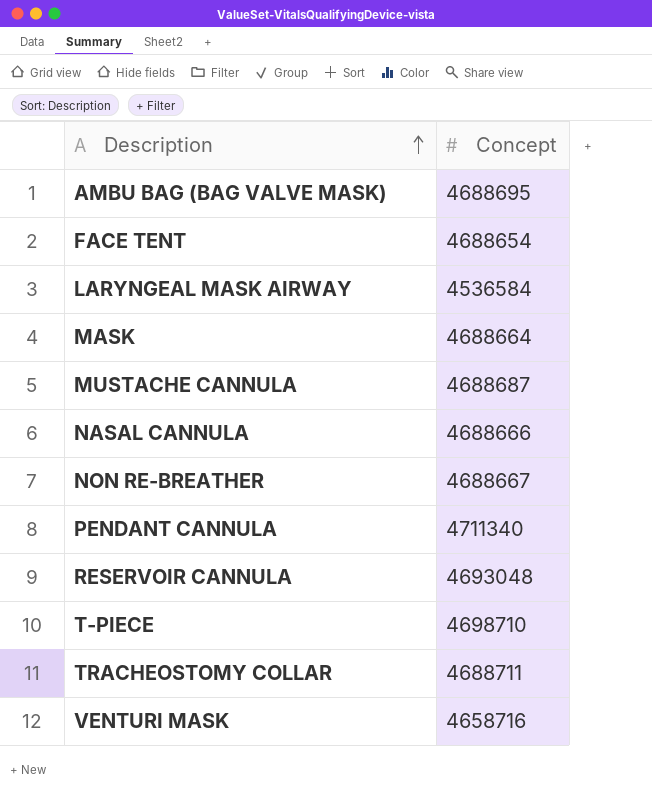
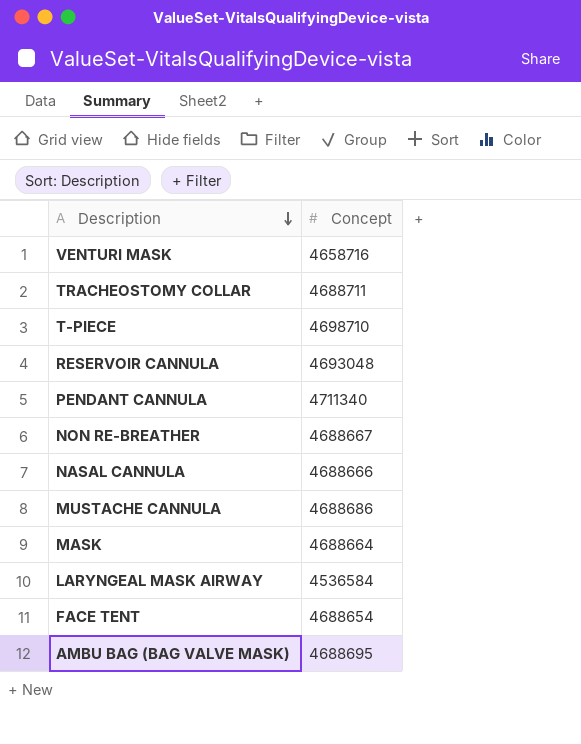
row order: Description ascending -> Description descending
MUSTACHE CANNULA | Concept: 4688687 -> 4688686

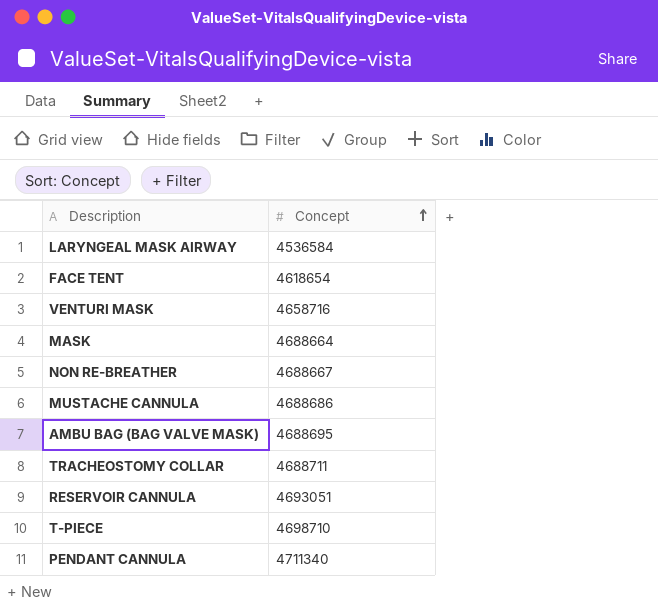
row order: Description descending -> Concept ascending
row NASAL CANNULA: 4688666 -> none
FACE TENT | Concept: 4688654 -> 4618654
RESERVOIR CANNULA | Concept: 4693048 -> 4693051

